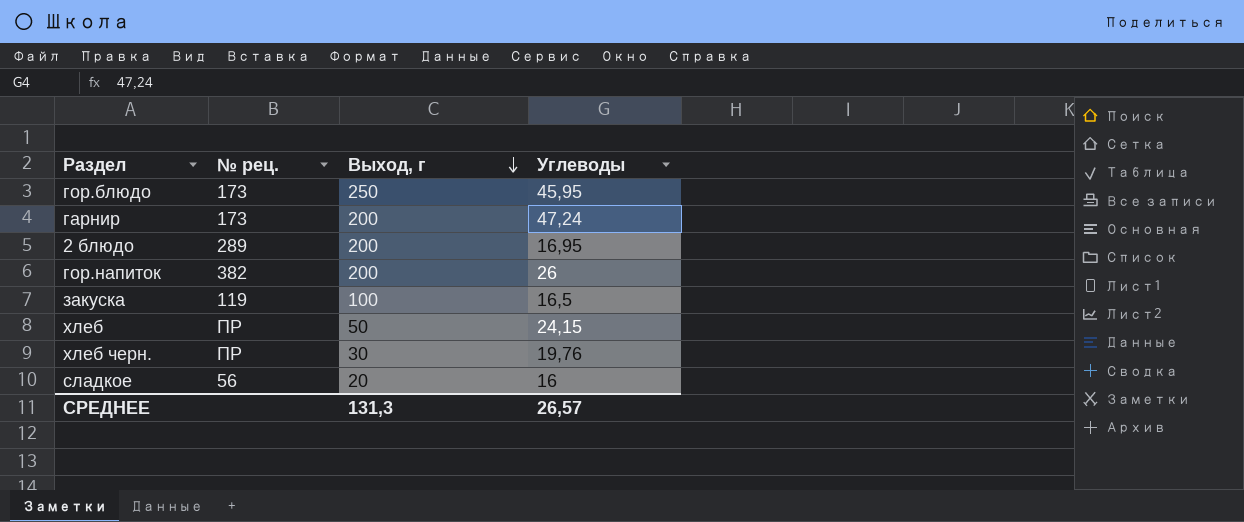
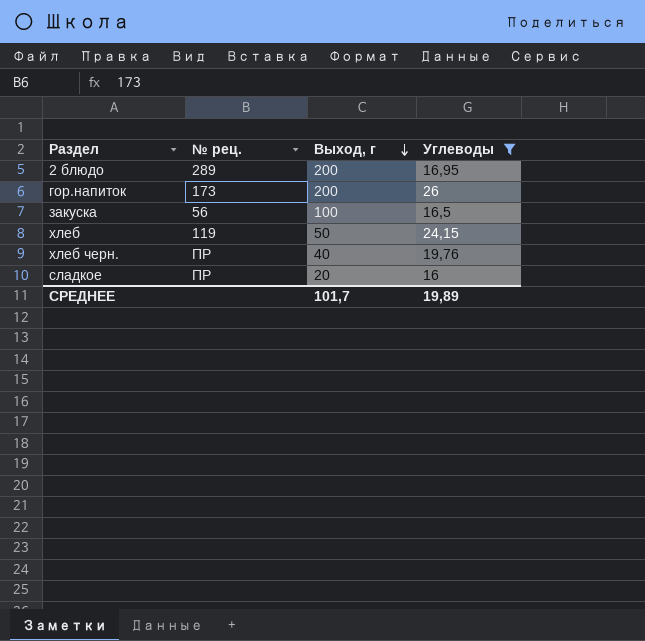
filter: none -> Углеводы <= 26
гор.напиток | № рец.: 382 -> 173
закуска | № рец.: 119 -> 56
хлеб | № рец.: ПР -> 119
хлеб черн. | Выход, г: 30 -> 40
сладкое | № рец.: 56 -> ПР
СРЕДНЕЕ | Выход, г: 131,3 -> 101,7
СРЕДНЕЕ | Углеводы: 26,57 -> 19,89

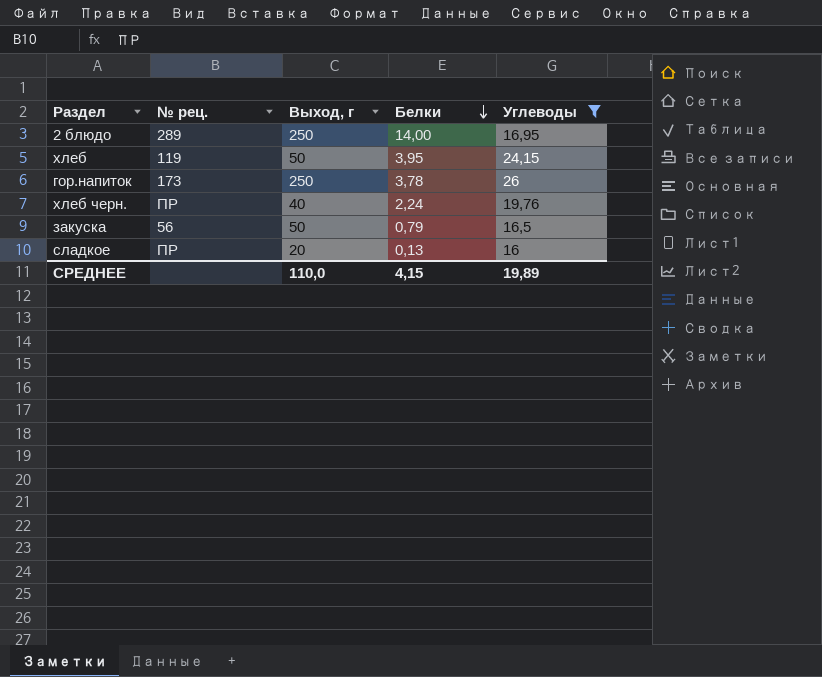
row order: Выход, г descending -> Белки descending
column Белки | position: none -> 4
2 блюдо | Выход, г: 200 -> 250
гор.напиток | Выход, г: 200 -> 250
закуска | Выход, г: 100 -> 50
СРЕДНЕЕ | Выход, г: 101,7 -> 110,0

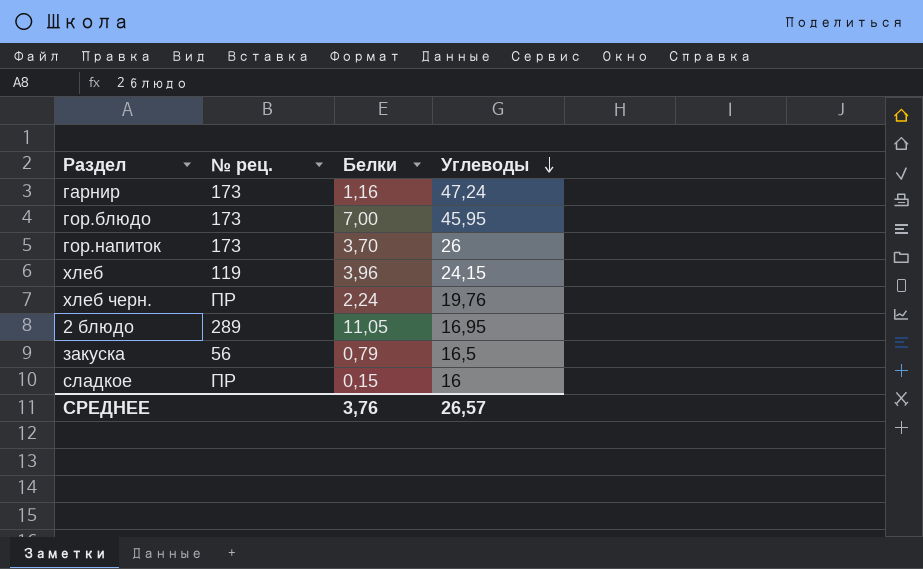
filter: Углеводы <= 26 -> none
row order: Белки descending -> Углеводы descending
column Выход, г | position: 3 -> none
гор.напиток | Белки: 3,78 -> 3,70
хлеб | Белки: 3,95 -> 3,96
2 блюдо | Белки: 14,00 -> 11,05
сладкое | Белки: 0,13 -> 0,15
СРЕДНЕЕ | Белки: 4,15 -> 3,76
СРЕДНЕЕ | Углеводы: 19,89 -> 26,57

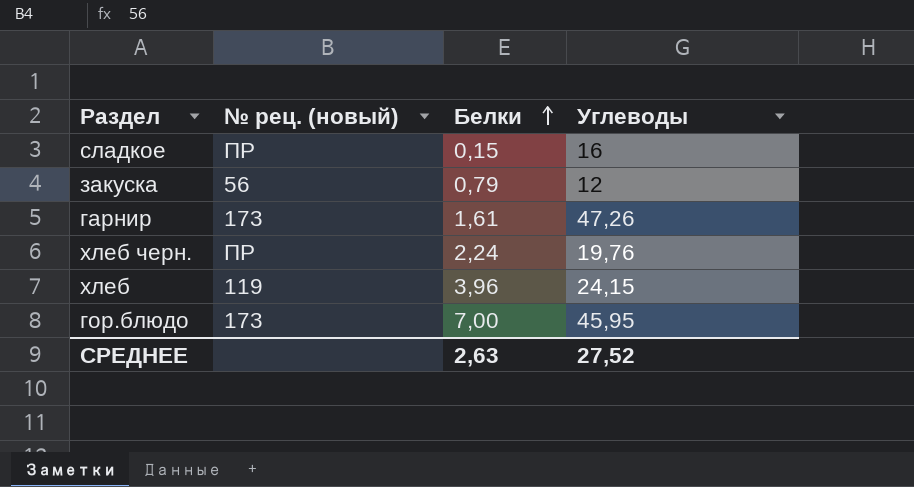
row order: Углеводы descending -> Белки ascending
column name: № рец. -> № рец. (новый)
row гор.напиток: 173 | 3,70 | 26 -> none
row 2 блюдо: 289 | 11,05 | 16,95 -> none
закуска | Углеводы: 16,5 -> 12
гарнир | Белки: 1,16 -> 1,61
гарнир | Углеводы: 47,24 -> 47,26
СРЕДНЕЕ | Белки: 3,76 -> 2,63
СРЕДНЕЕ | Углеводы: 26,57 -> 27,52

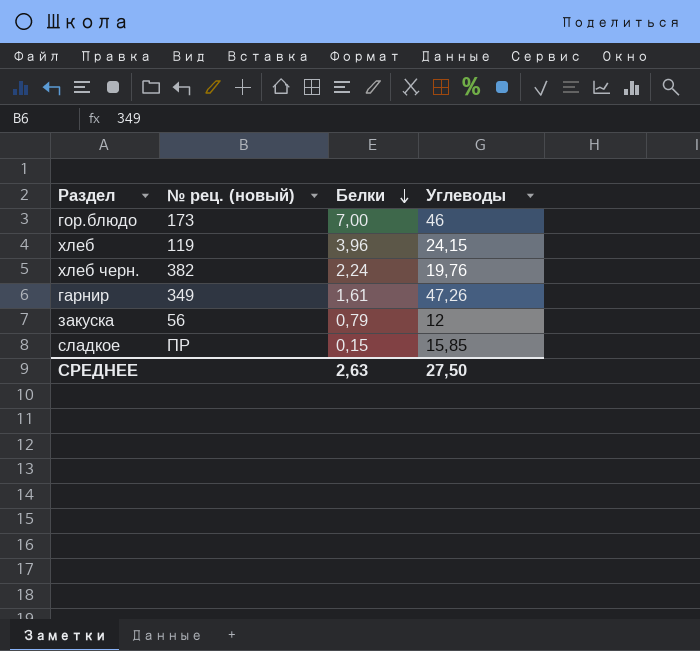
row order: Белки ascending -> Белки descending
гор.блюдо | Углеводы: 45,95 -> 46
хлеб черн. | № рец. (новый): ПР -> 382
гарнир | № рец. (новый): 173 -> 349
сладкое | Углеводы: 16 -> 15,85
СРЕДНЕЕ | Углеводы: 27,52 -> 27,50

